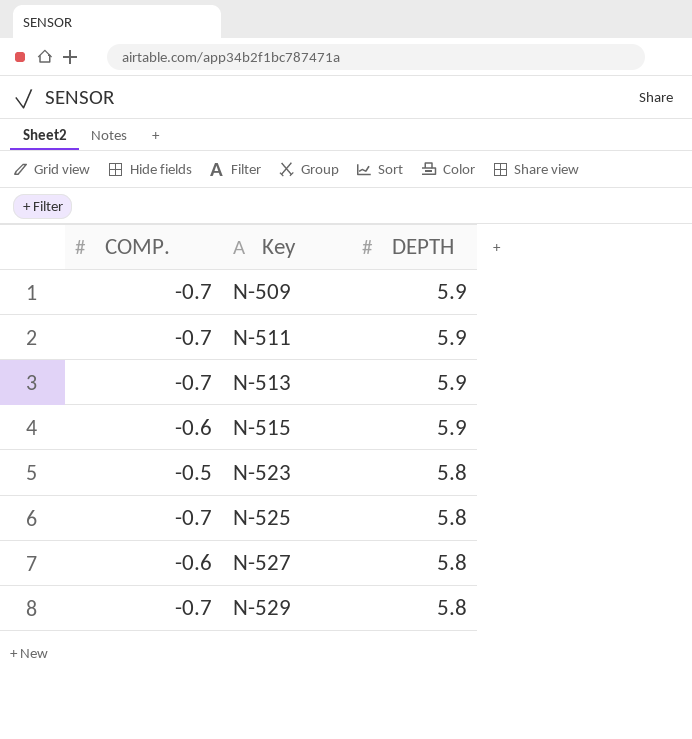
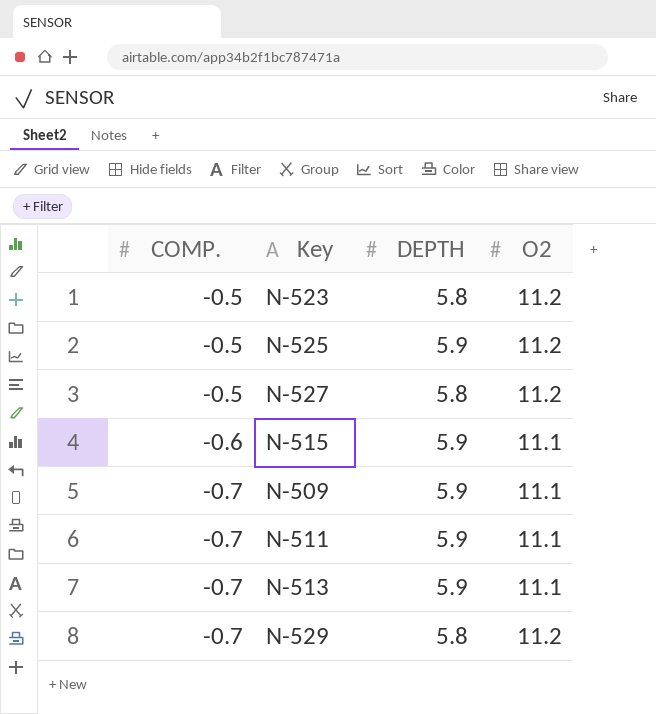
row order: Key ascending -> COMP. descending
column O2 | position: none -> 4
N-525 | COMP.: -0.7 -> -0.5
N-525 | DEPTH: 5.8 -> 5.9
N-527 | COMP.: -0.6 -> -0.5

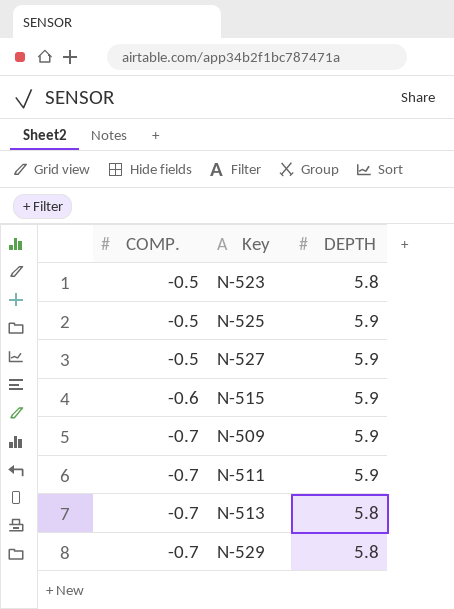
column O2 | position: 4 -> none
N-527 | DEPTH: 5.8 -> 5.9
N-513 | DEPTH: 5.9 -> 5.8

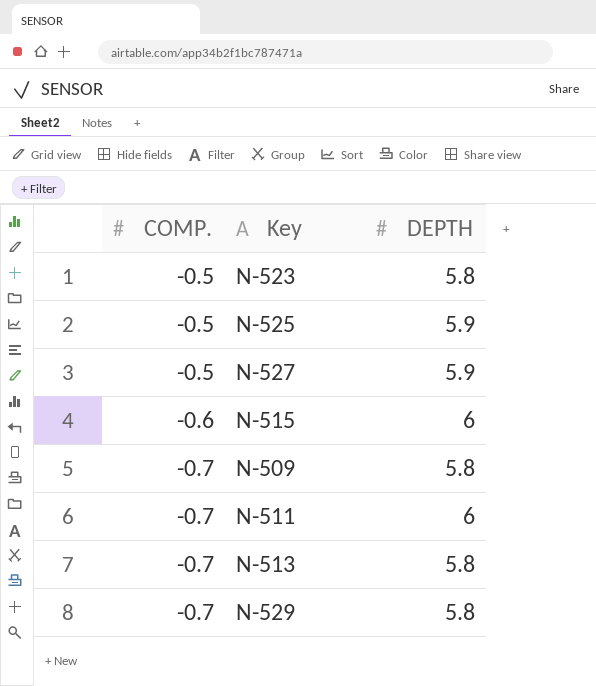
N-515 | DEPTH: 5.9 -> 6
N-509 | DEPTH: 5.9 -> 5.8
N-511 | DEPTH: 5.9 -> 6

